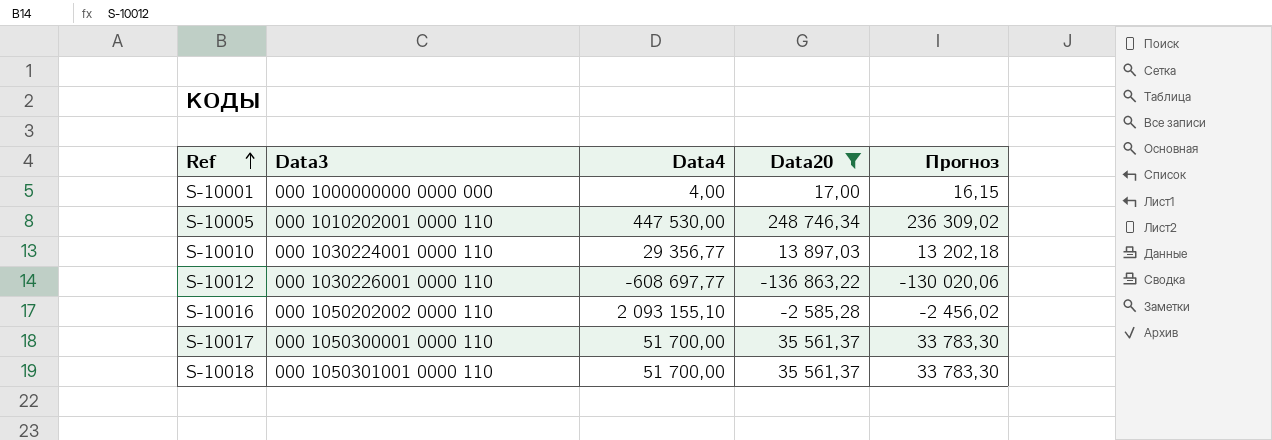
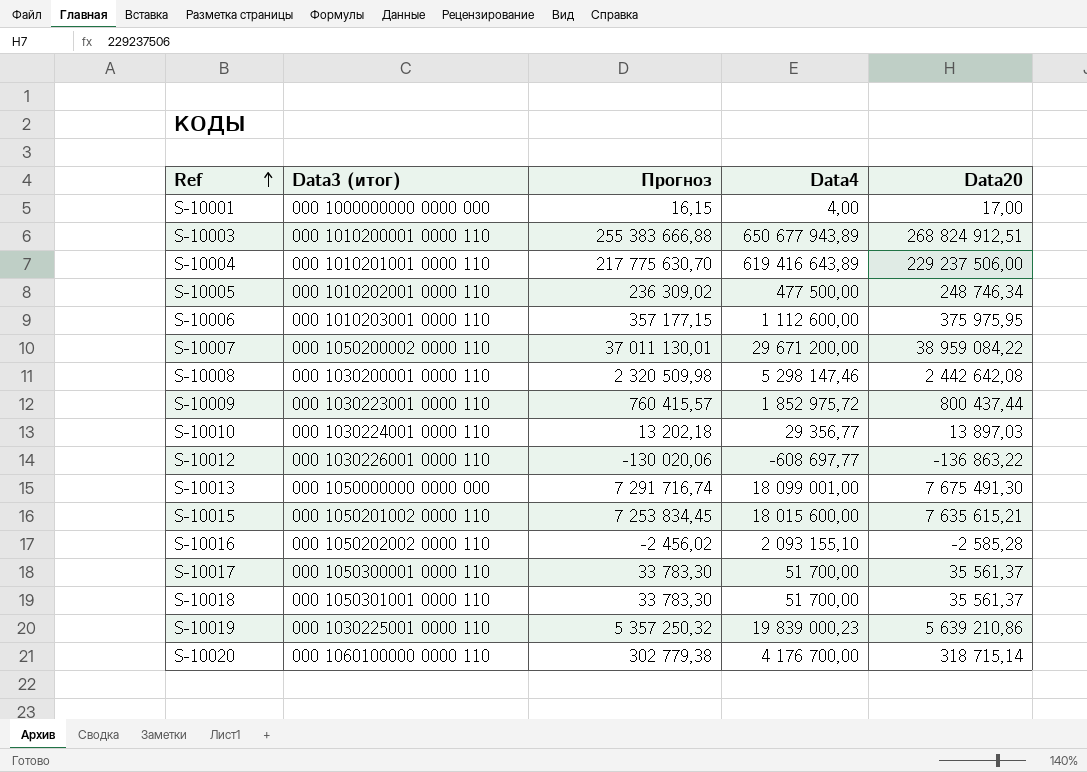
filter: Data20 <= 248 746,34 -> none
column name: Data3 -> Data3 (итог)
column Прогноз | position: 5 -> 3
S-10005 | Data4: 447 530,00 -> 477 500,00

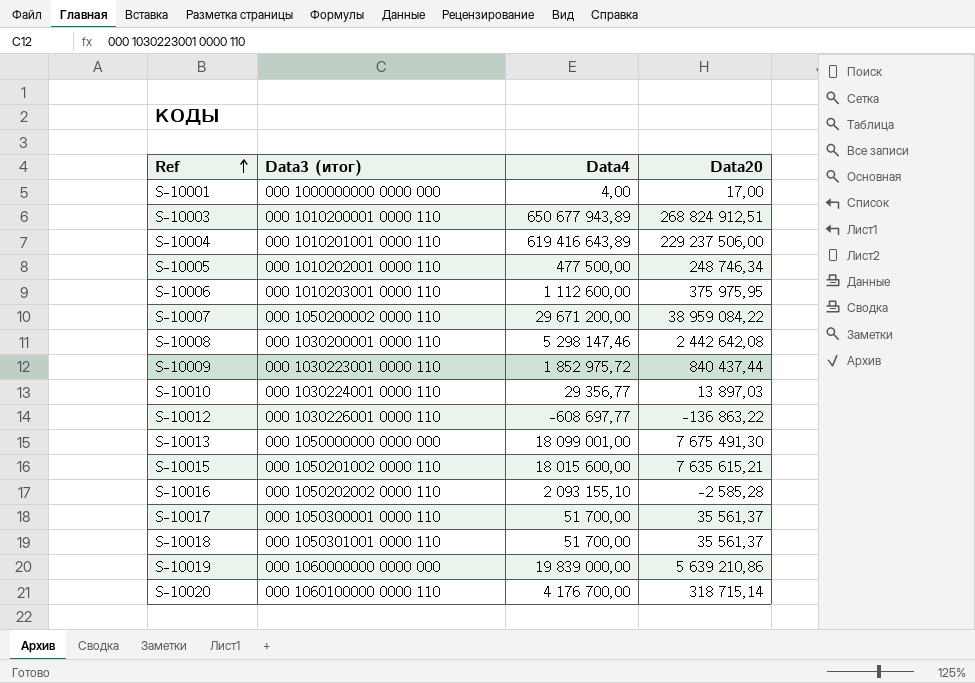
column Прогноз | formula: [Data20] * 0,95 -> none
S-10009 | Data20: 800 437,44 -> 840 437,44
S-10019 | Data3 (итог): 000 1030225001 0000 110 -> 000 1060000000 0000 000
S-10019 | Data4: 19 839 000,23 -> 19 839 000,00

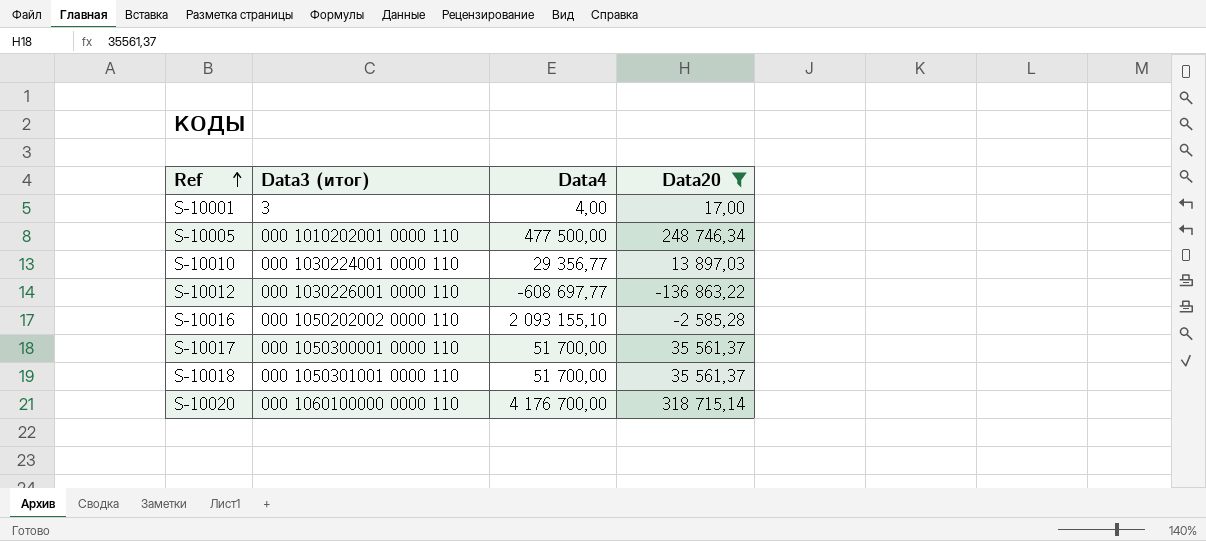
filter: none -> Data20 <= 318 715,14
S-10001 | Data3 (итог): 000 1000000000 0000 000 -> 3

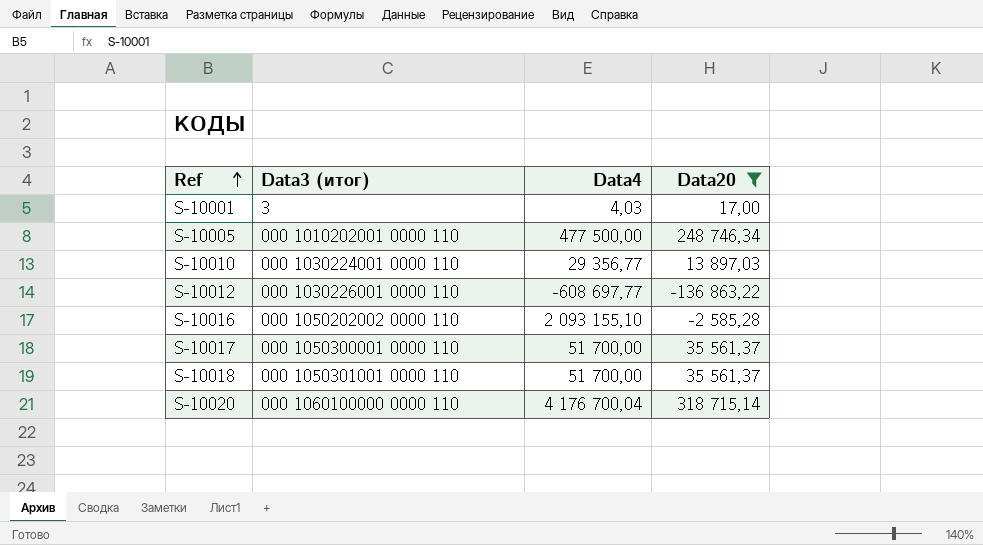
S-10001 | Data4: 4,00 -> 4,03
S-10020 | Data4: 4 176 700,00 -> 4 176 700,04

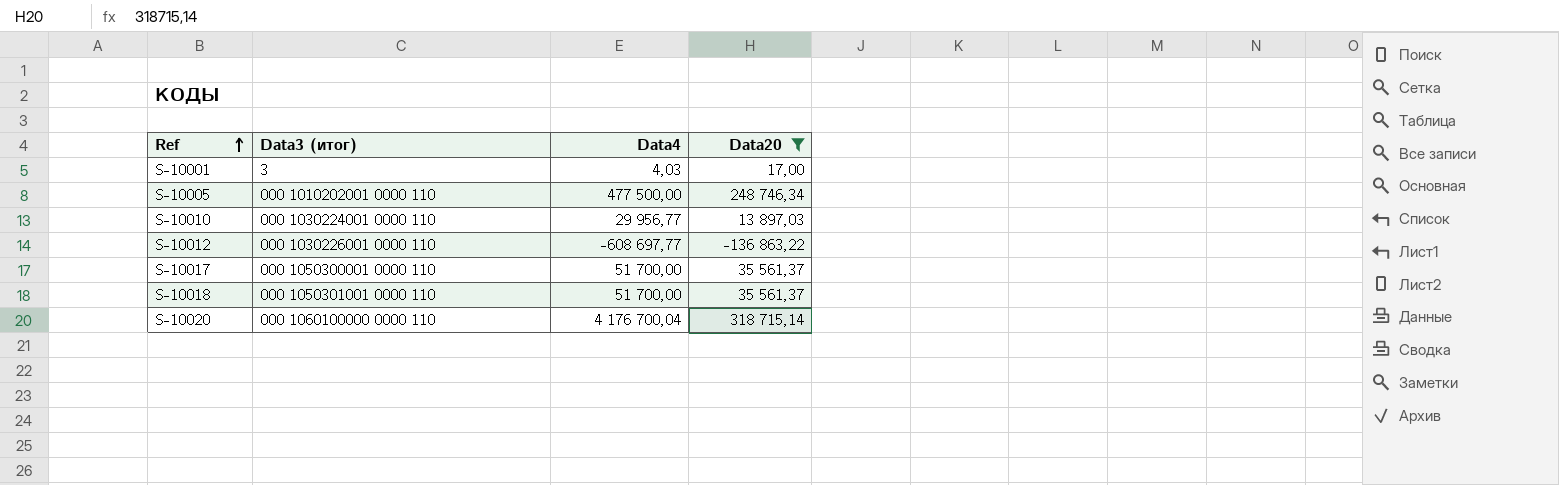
row S-10016: 000 1050202002 0000 110 | 2 093 155,10 | -2 585,28 -> none
S-10010 | Data4: 29 356,77 -> 29 956,77

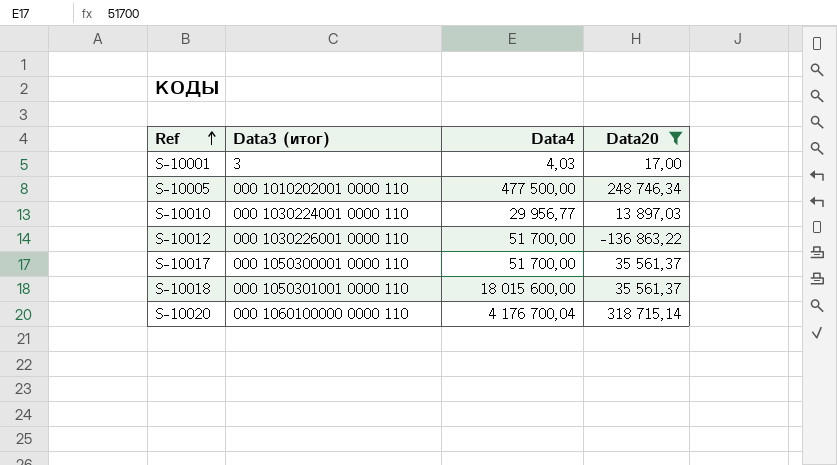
S-10012 | Data4: -608 697,77 -> 51 700,00
S-10018 | Data4: 51 700,00 -> 18 015 600,00

